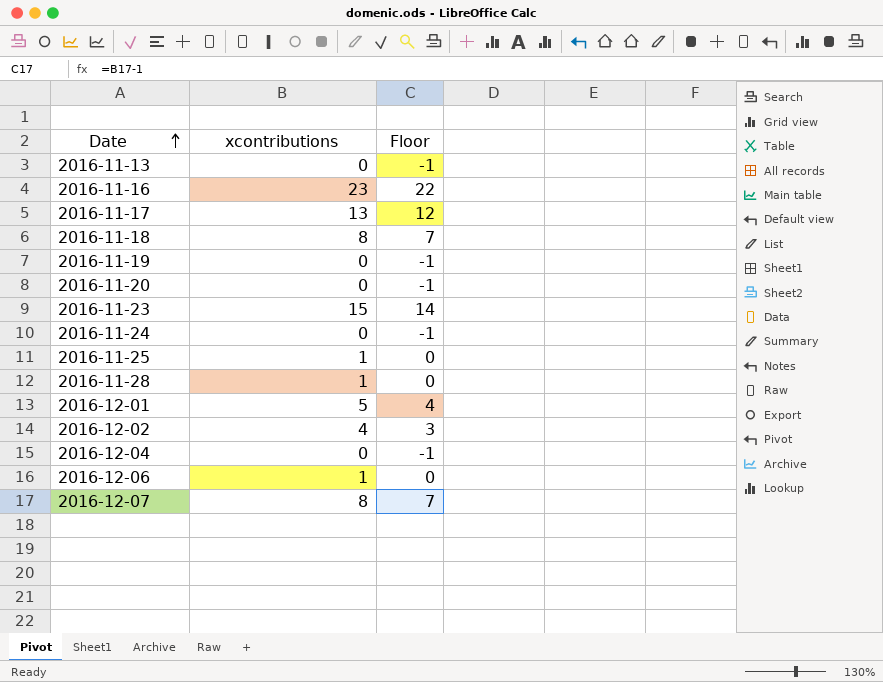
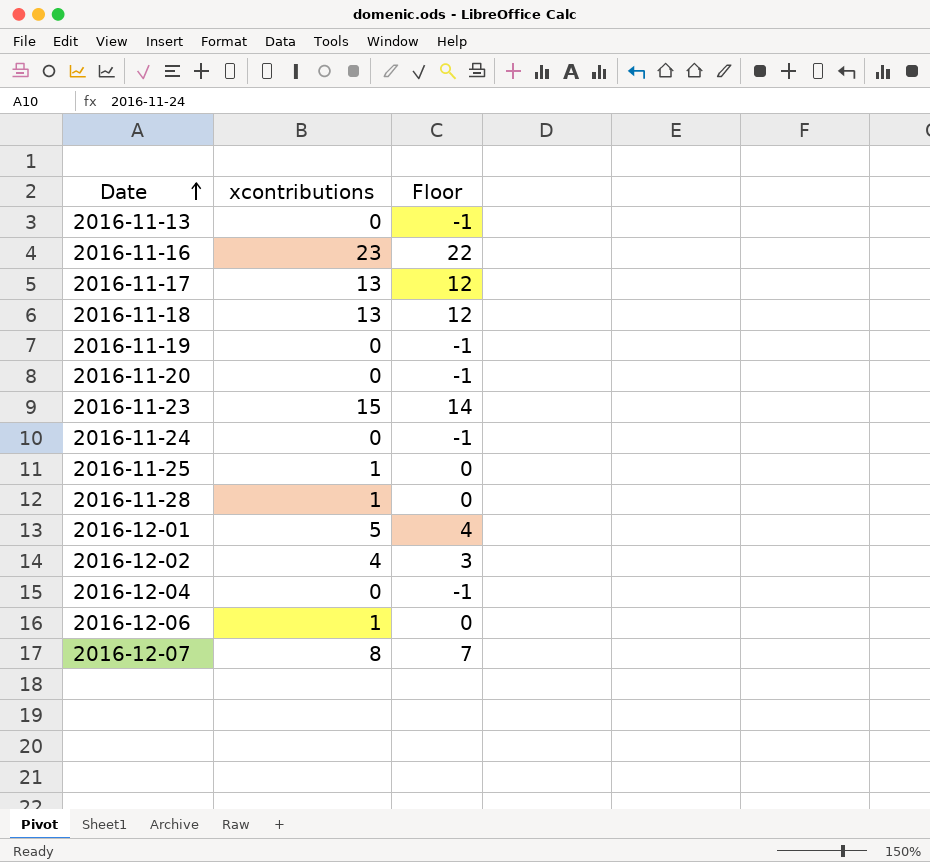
2016-11-18 | xcontributions: 8 -> 13
2016-11-18 | Floor: 7 -> 12

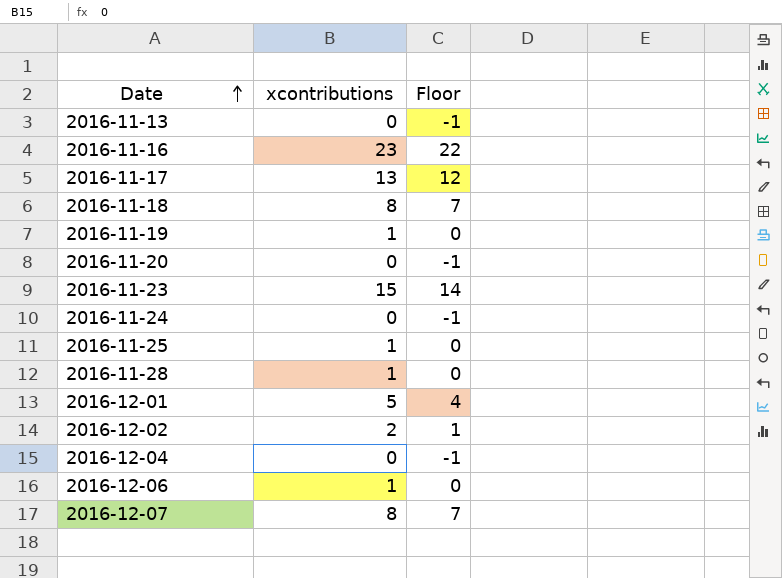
2016-11-18 | xcontributions: 13 -> 8
2016-11-18 | Floor: 12 -> 7
2016-11-19 | xcontributions: 0 -> 1
2016-11-19 | Floor: -1 -> 0
2016-12-02 | xcontributions: 4 -> 2
2016-12-02 | Floor: 3 -> 1

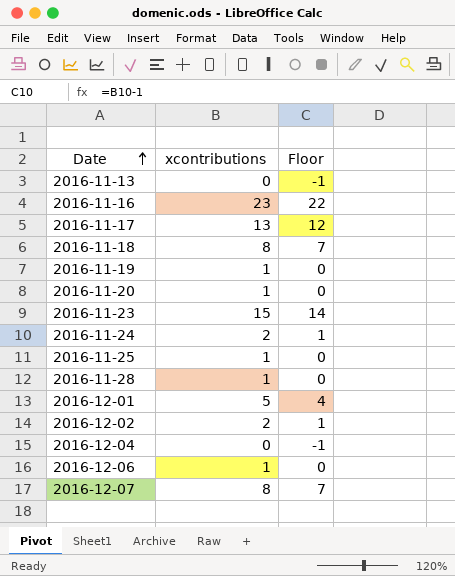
2016-11-20 | xcontributions: 0 -> 1
2016-11-20 | Floor: -1 -> 0
2016-11-24 | xcontributions: 0 -> 2
2016-11-24 | Floor: -1 -> 1

